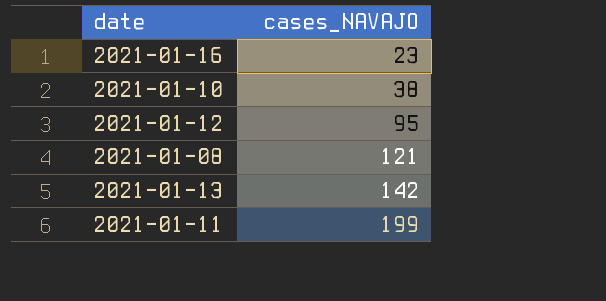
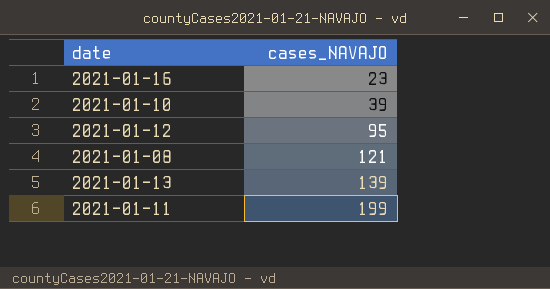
2021-01-10 | cases_NAVAJO: 38 -> 39
2021-01-13 | cases_NAVAJO: 142 -> 139

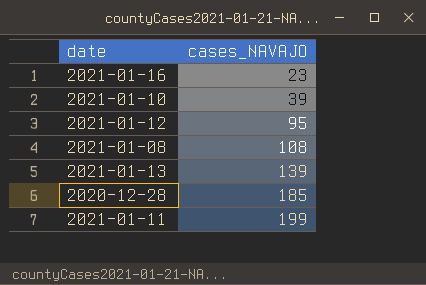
2021-01-08 | cases_NAVAJO: 121 -> 108
row 2020-12-28: none -> 185

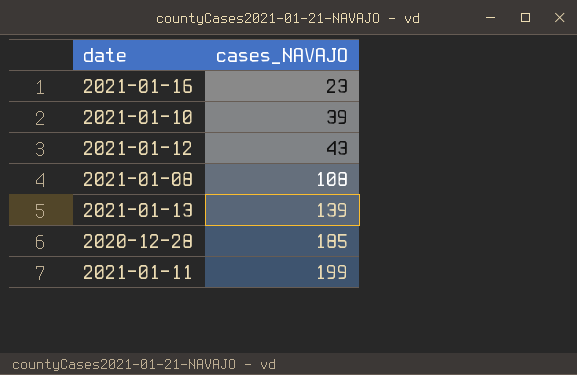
2021-01-12 | cases_NAVAJO: 95 -> 43

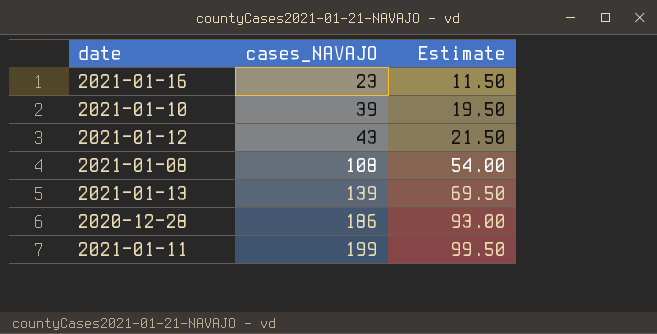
column Estimate | formula: none -> [cases_NAVAJO] * 0.5
2020-12-28 | cases_NAVAJO: 185 -> 186

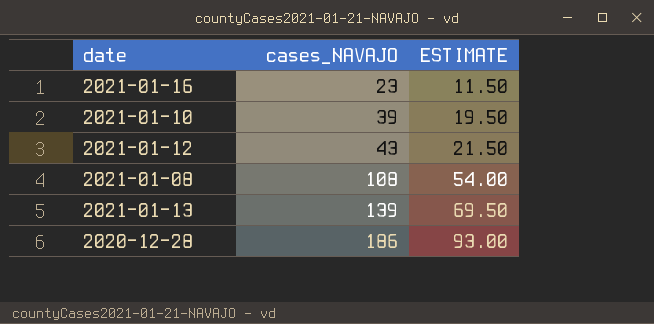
column name: Estimate -> ESTIMATE
row 2021-01-11: 199 | 99.50 -> none

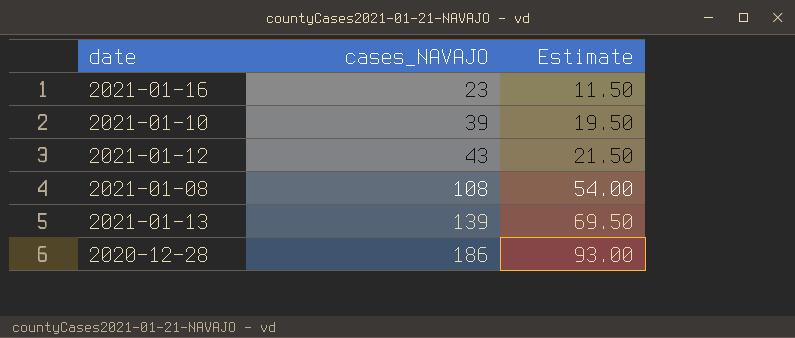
column name: ESTIMATE -> Estimate

